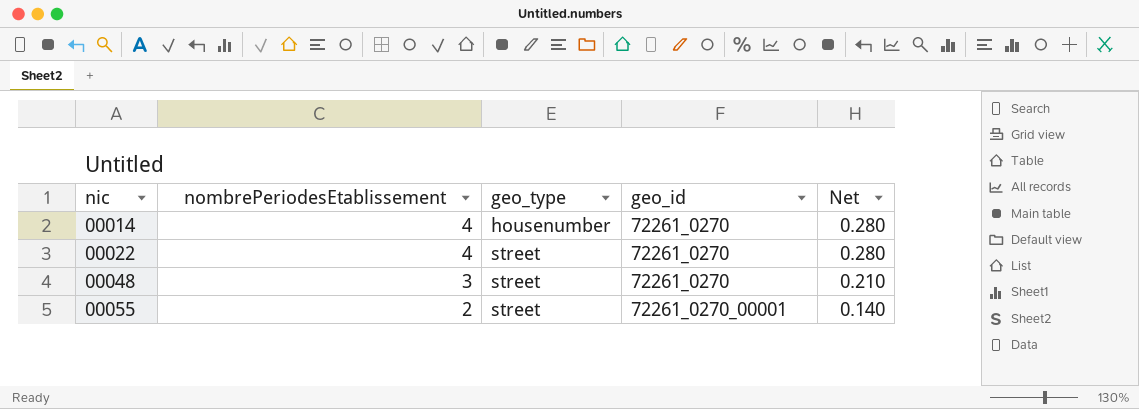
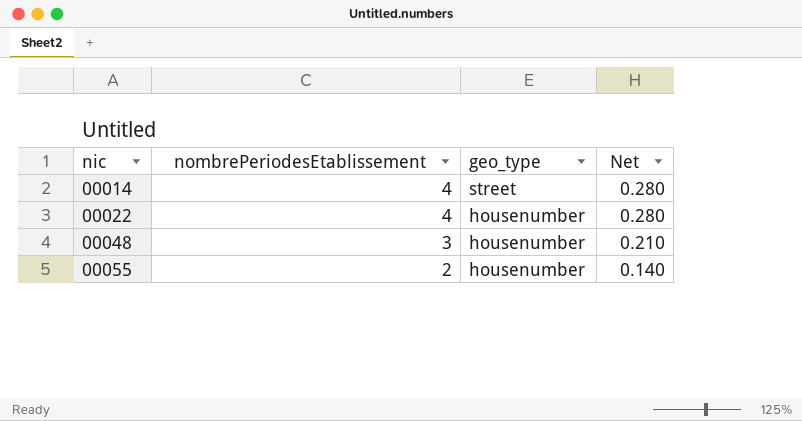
column geo_id | position: 4 -> none
00014 | geo_type: housenumber -> street
00022 | geo_type: street -> housenumber
00048 | geo_type: street -> housenumber
00055 | geo_type: street -> housenumber

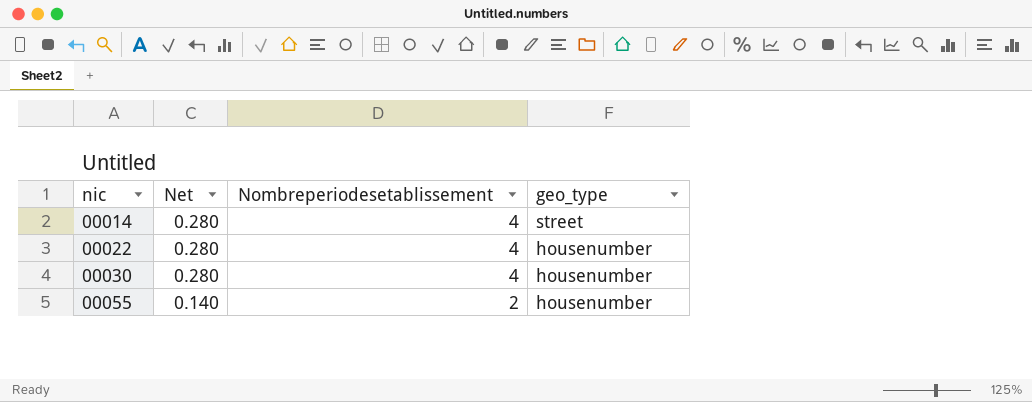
column Net | position: 4 -> 2
column name: nombrePeriodesEtablissement -> Nombreperiodesetablissement
row 00048: 3 | housenumber | 0.210 -> none
row 00030: none -> 0.280 | 4 | housenumber

